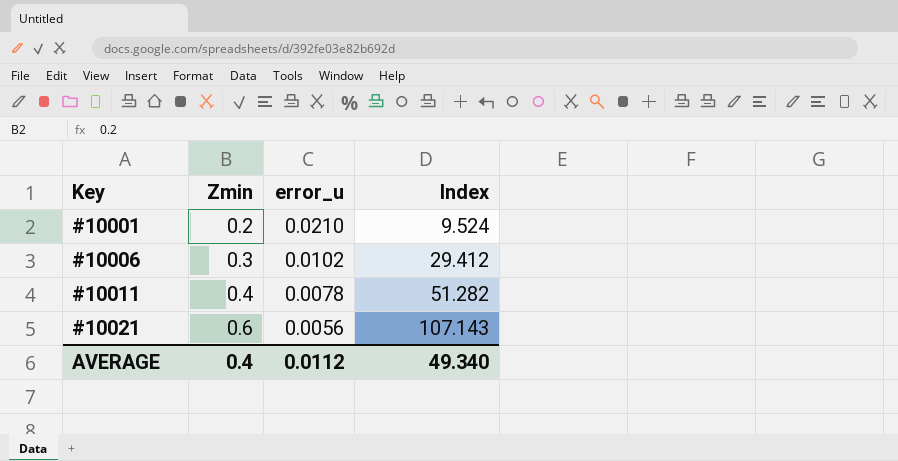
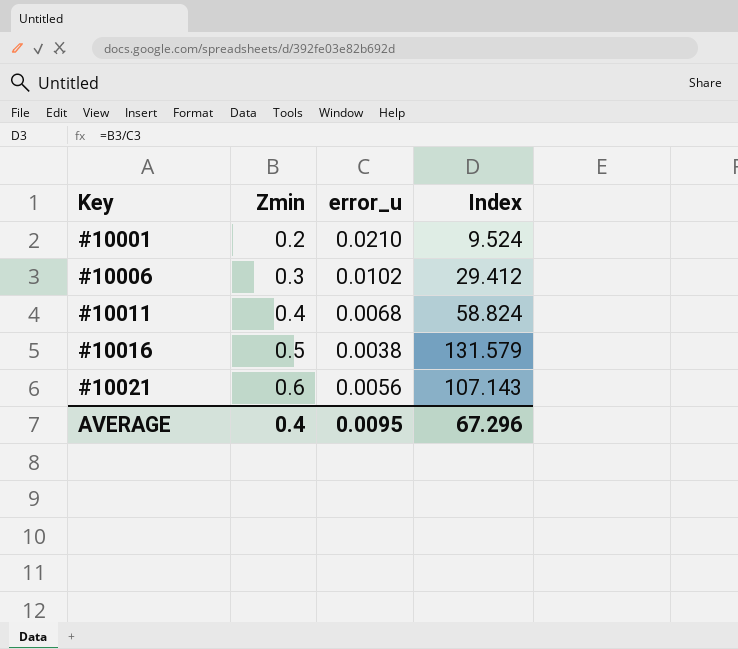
#10011 | error_u: 0.0078 -> 0.0068
#10011 | Index: 51.282 -> 58.824
row #10016: none -> 0.5 | 0.0038 | 131.579
AVERAGE | error_u: 0.0112 -> 0.0095
AVERAGE | Index: 49.340 -> 67.296

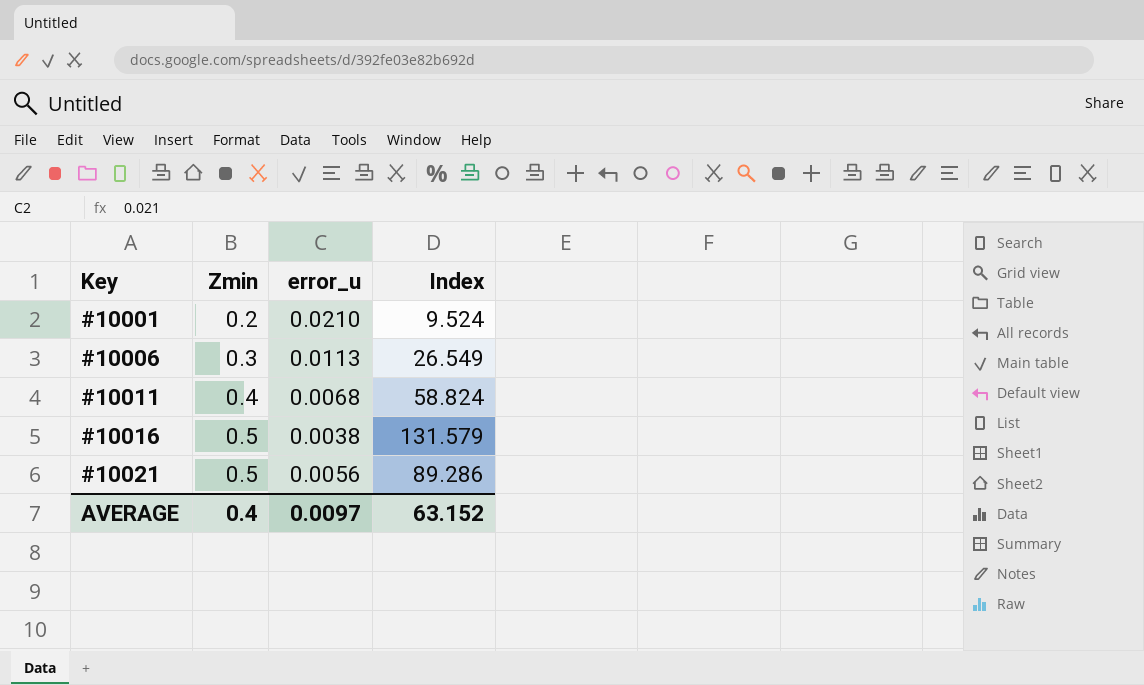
#10006 | error_u: 0.0102 -> 0.0113
#10006 | Index: 29.412 -> 26.549
#10021 | Zmin: 0.6 -> 0.5
#10021 | Index: 107.143 -> 89.286
AVERAGE | error_u: 0.0095 -> 0.0097
AVERAGE | Index: 67.296 -> 63.152

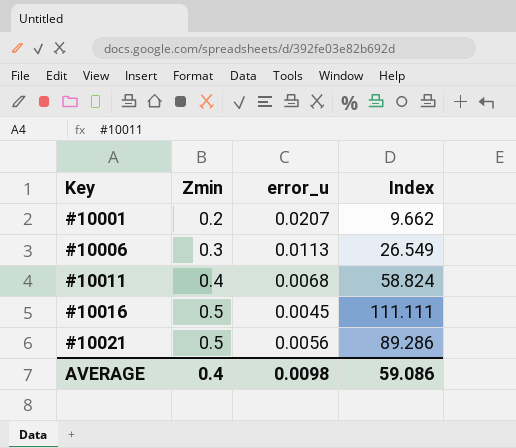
#10001 | error_u: 0.0210 -> 0.0207
#10001 | Index: 9.524 -> 9.662
#10016 | error_u: 0.0038 -> 0.0045
#10016 | Index: 131.579 -> 111.111
AVERAGE | error_u: 0.0097 -> 0.0098
AVERAGE | Index: 63.152 -> 59.086

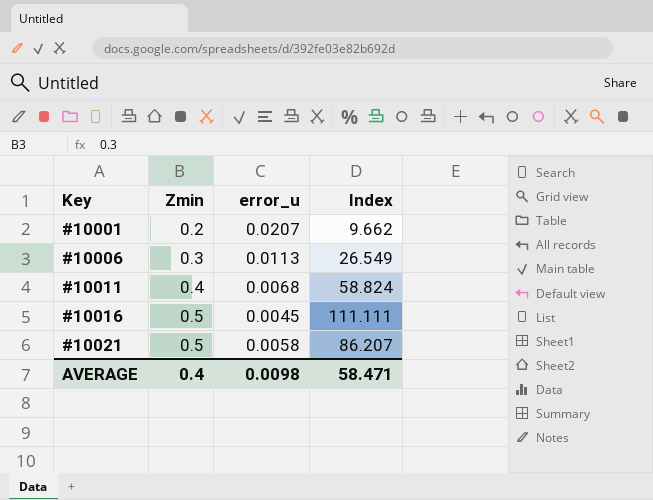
#10021 | error_u: 0.0056 -> 0.0058
#10021 | Index: 89.286 -> 86.207
AVERAGE | Index: 59.086 -> 58.471

